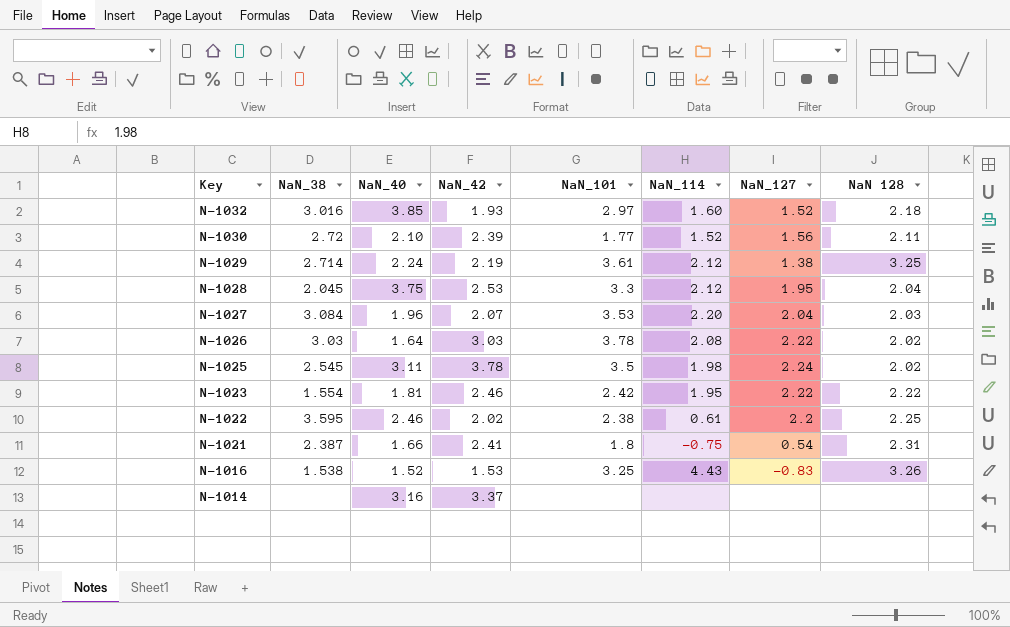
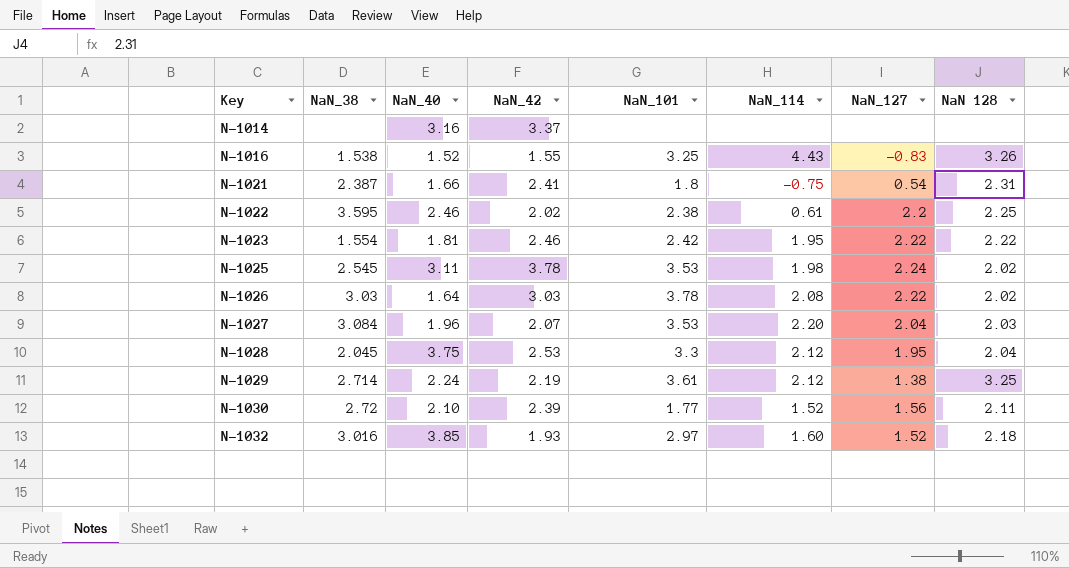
row order: Key descending -> Key ascending
N-1016 | NaN_42: 1.53 -> 1.55
N-1025 | NaN_101: 3.5 -> 3.53

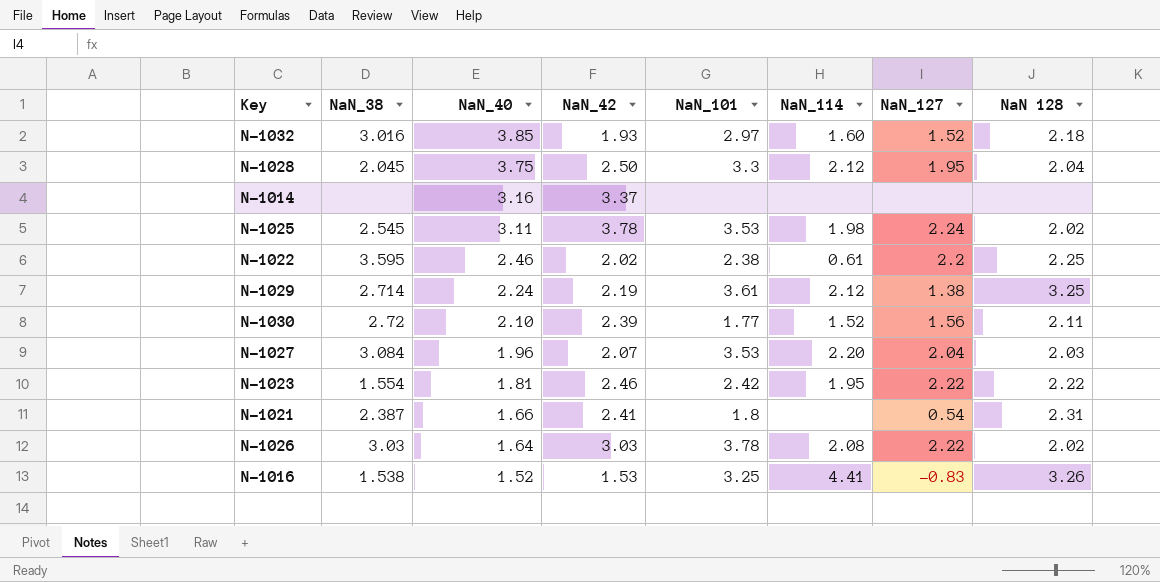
row order: Key ascending -> NaN_40 descending
N-1028 | NaN_42: 2.53 -> 2.50
N-1021 | NaN_114: -0.75 -> none
N-1016 | NaN_42: 1.55 -> 1.53
N-1016 | NaN_114: 4.43 -> 4.41

